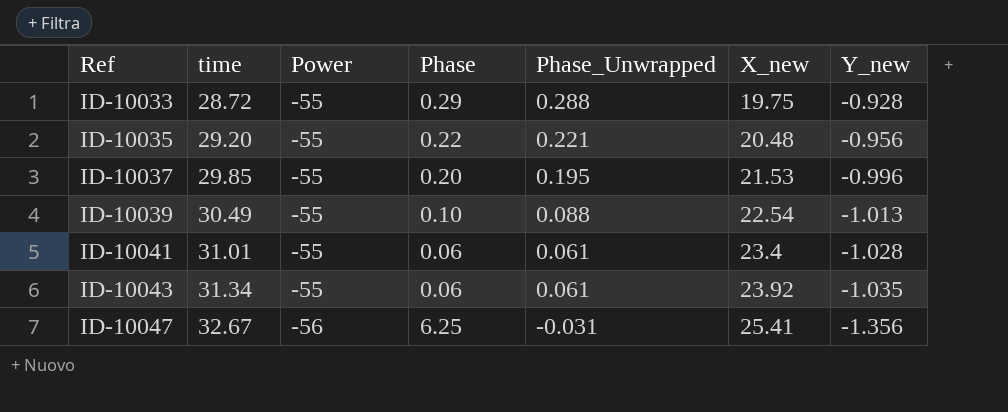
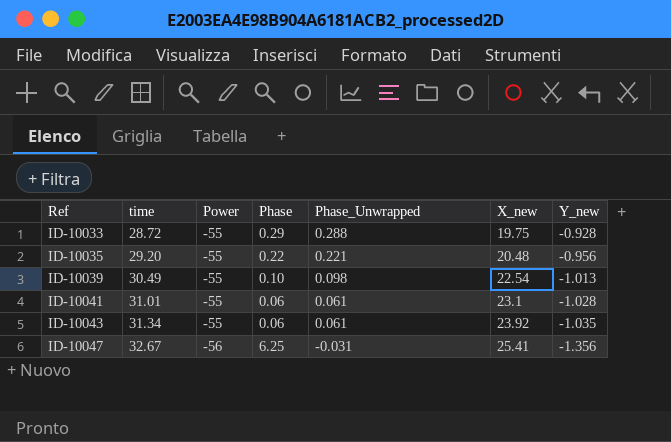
row ID-10037: 29.85 | -55 | 0.20 | 0.195 | 21.53 | -0.996 -> none
ID-10039 | Phase_Unwrapped: 0.088 -> 0.098
ID-10041 | X_new: 23.4 -> 23.1

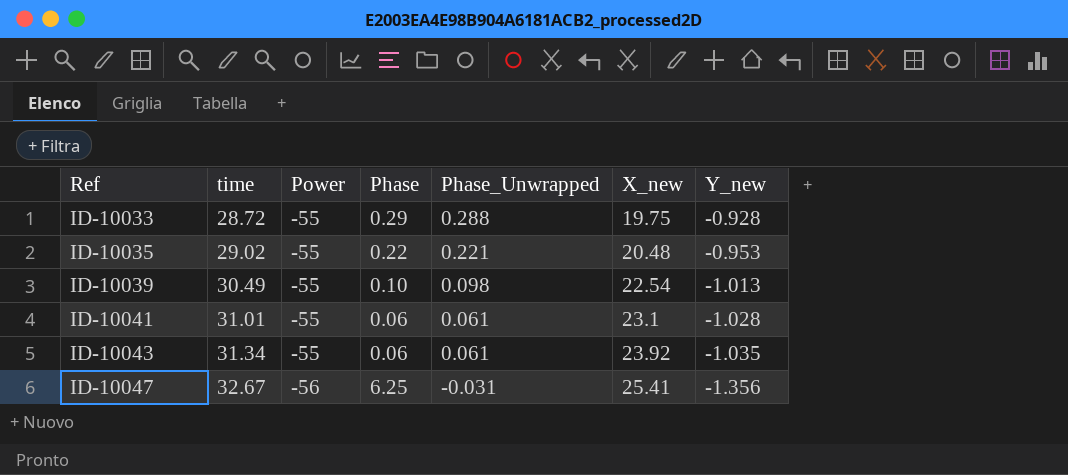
ID-10035 | time: 29.20 -> 29.02
ID-10035 | Y_new: -0.956 -> -0.953

